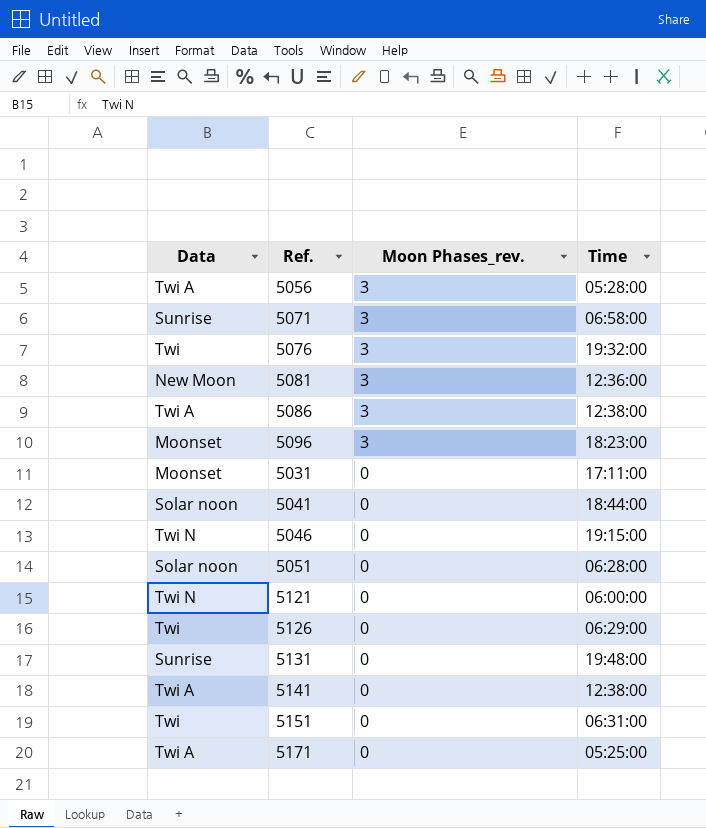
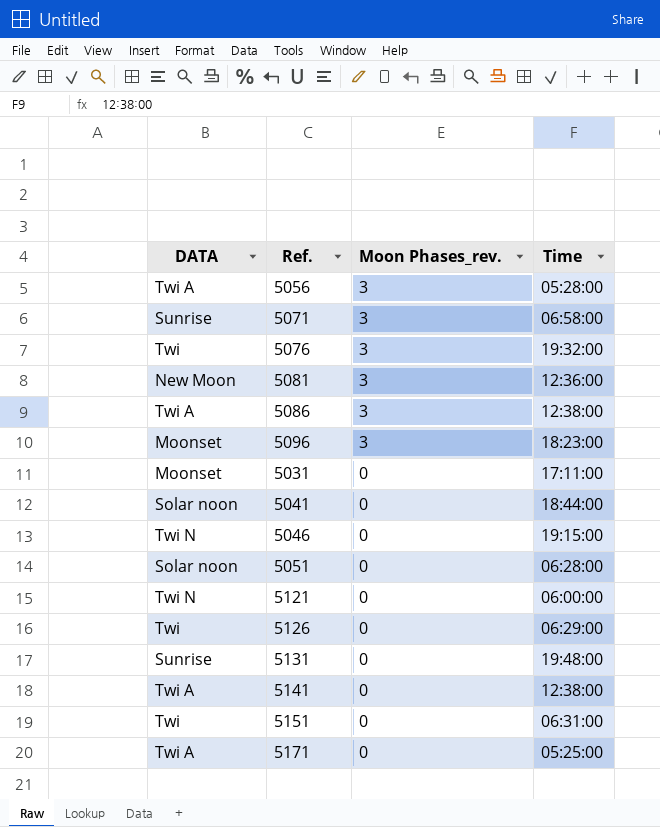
column name: Data -> DATA

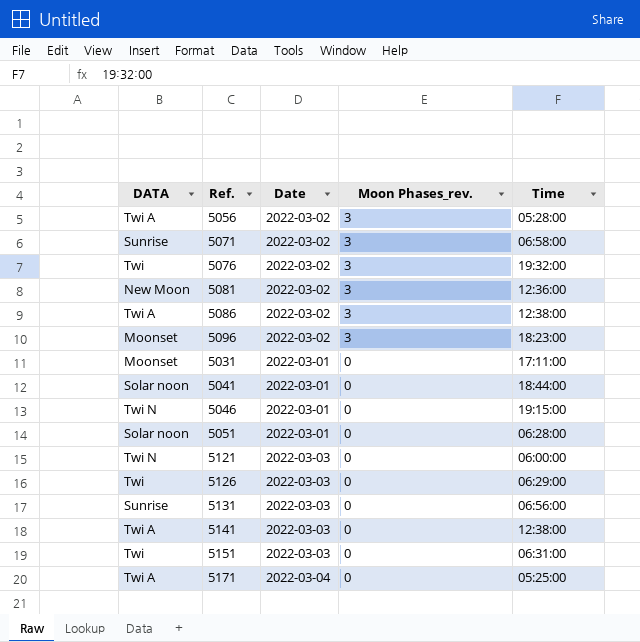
column Date | position: none -> 3
5131 | Time: 19:48:00 -> 06:56:00

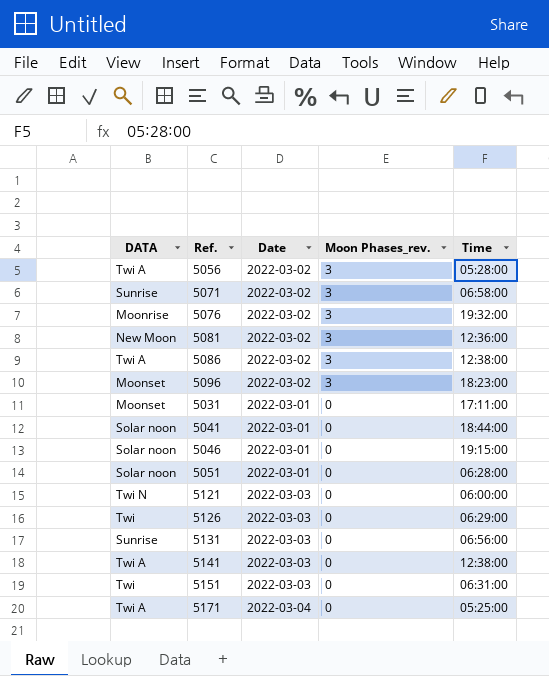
5076 | DATA: Twi -> Moonrise
5046 | DATA: Twi N -> Solar noon

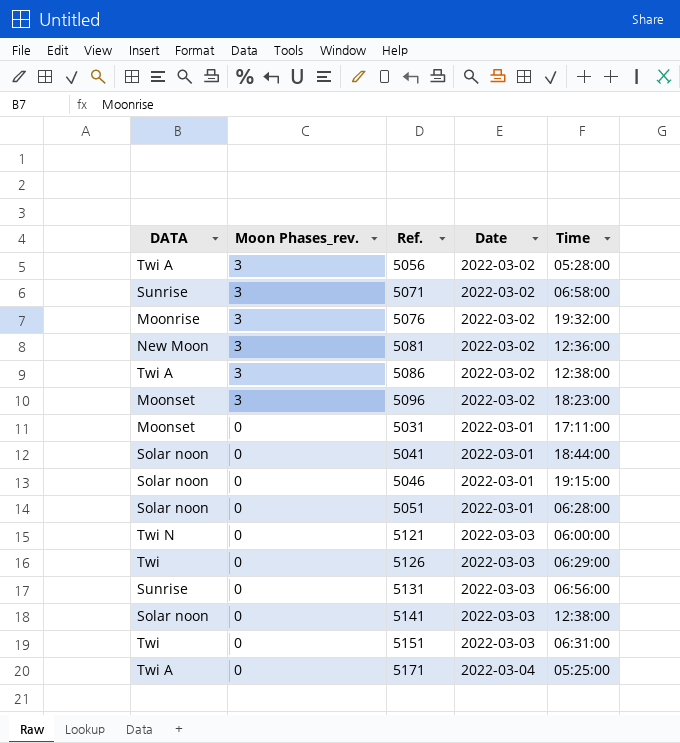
column Moon Phases_rev. | position: 4 -> 2
5141 | DATA: Twi A -> Solar noon

